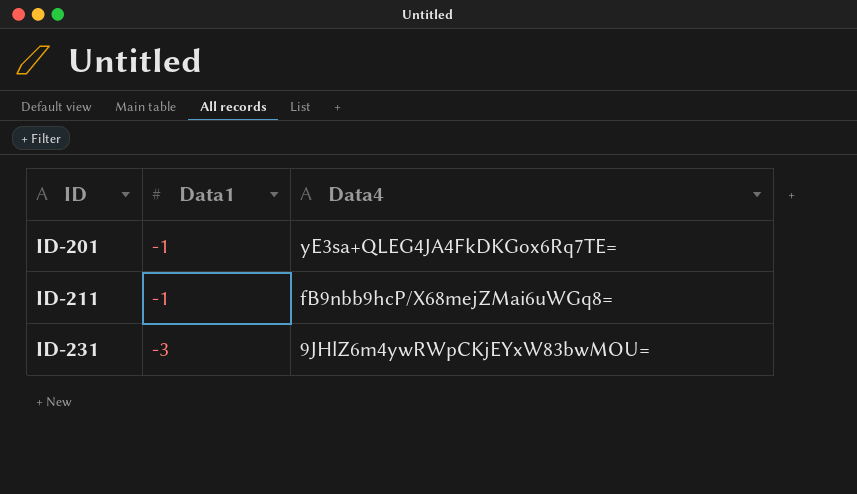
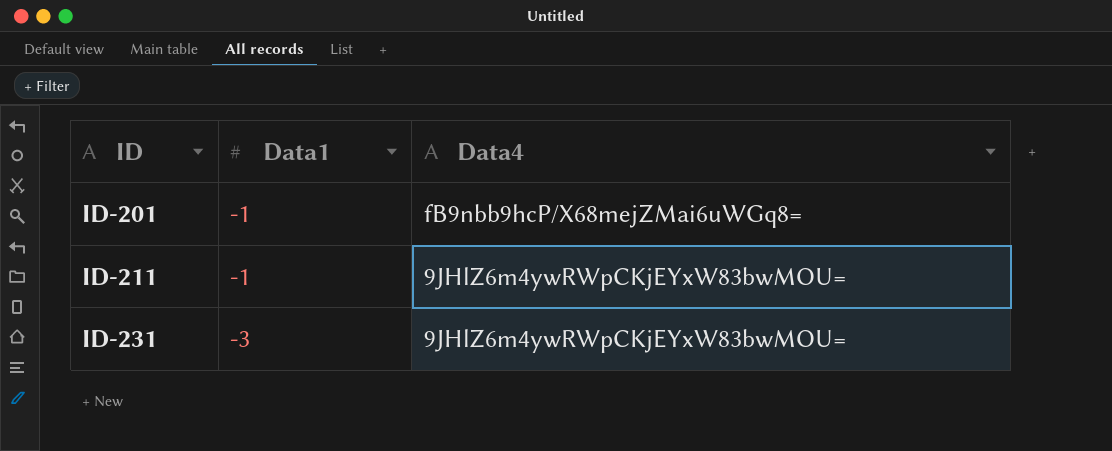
ID-201 | Data4: yE3sa+QLEG4JA4FkDKGox6Rq7TE= -> fB9nbb9hcP/X68mejZMai6uWGq8=
ID-211 | Data4: fB9nbb9hcP/X68mejZMai6uWGq8= -> 9JHlZ6m4ywRWpCKjEYxW83bwMOU=

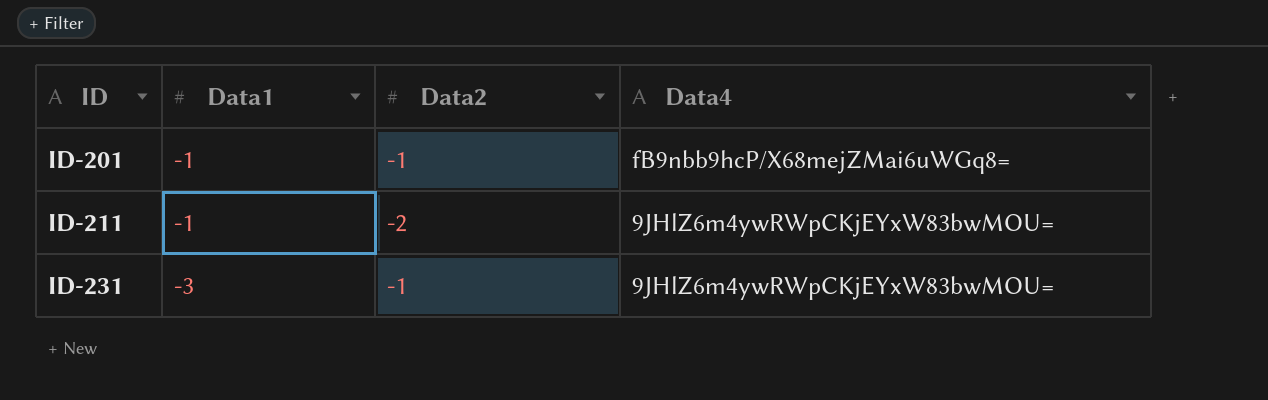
column Data2 | position: none -> 3

